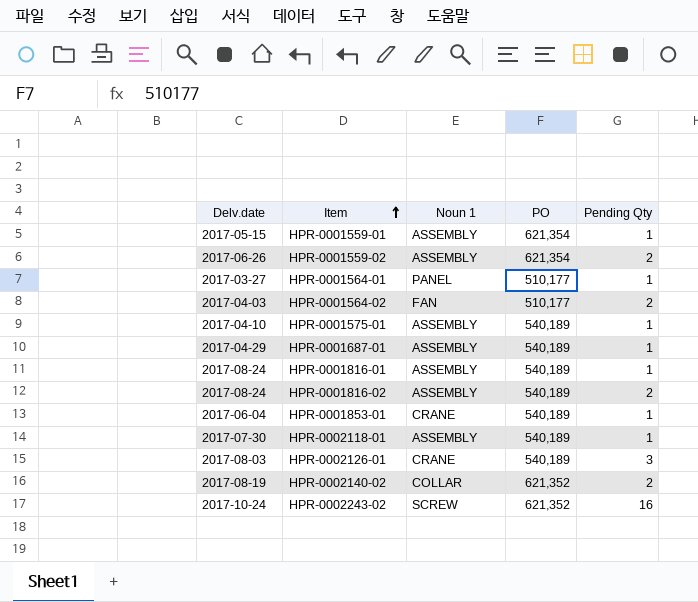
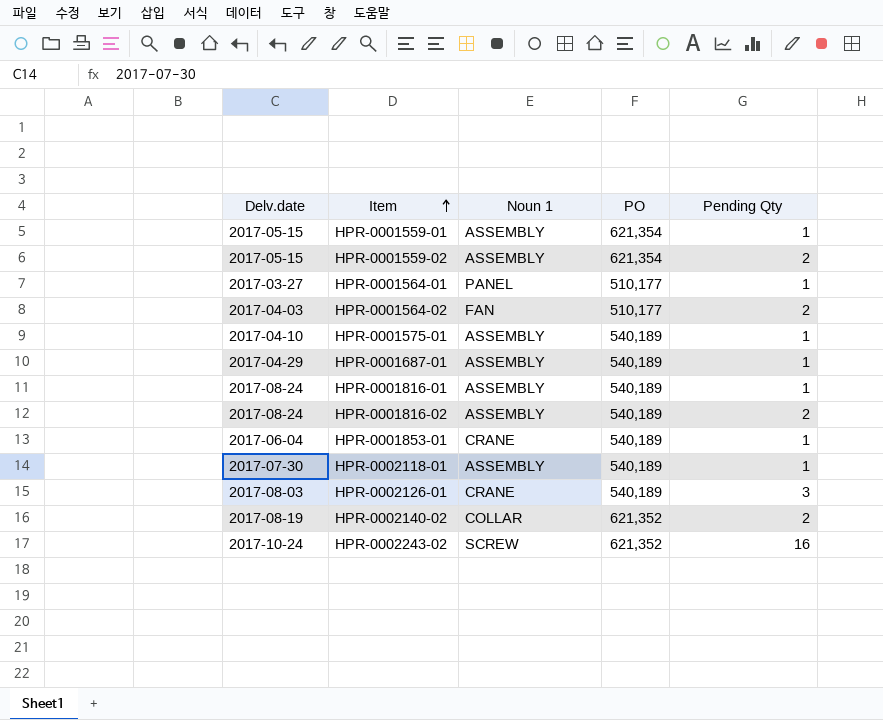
HPR-0001559-02 | Delv.date: 2017-06-26 -> 2017-05-15

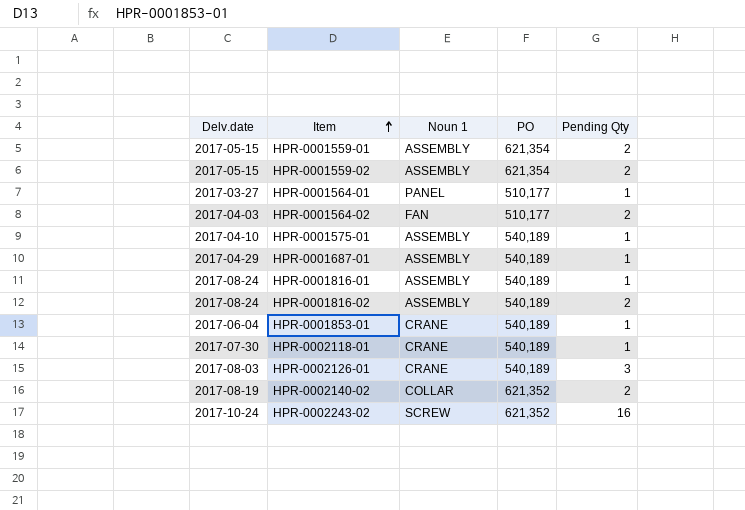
HPR-0001559-01 | Pending Qty: 1 -> 2
HPR-0002118-01 | Noun 1: ASSEMBLY -> CRANE

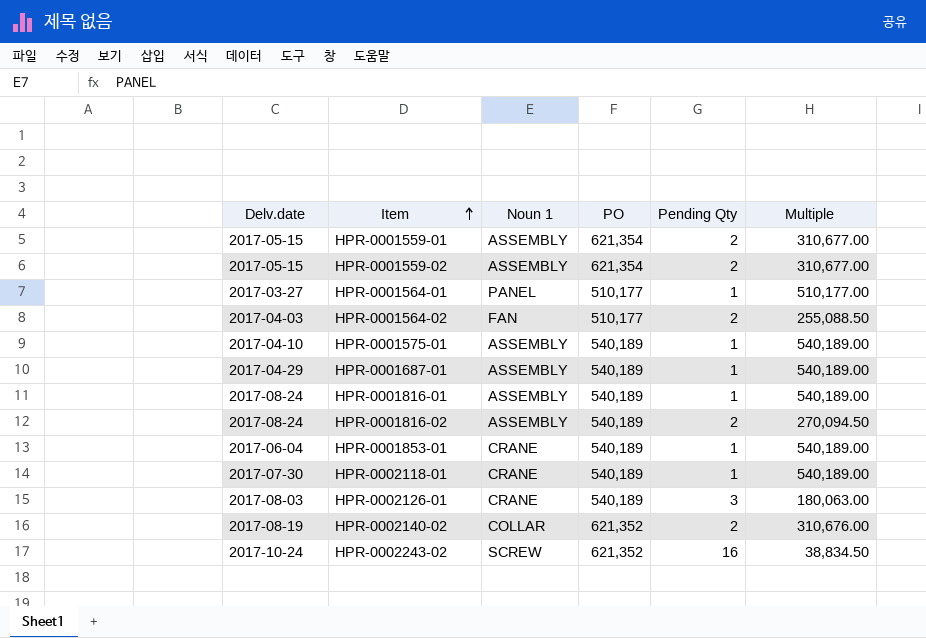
column Multiple | formula: none -> [PO] / [Pending Qty]

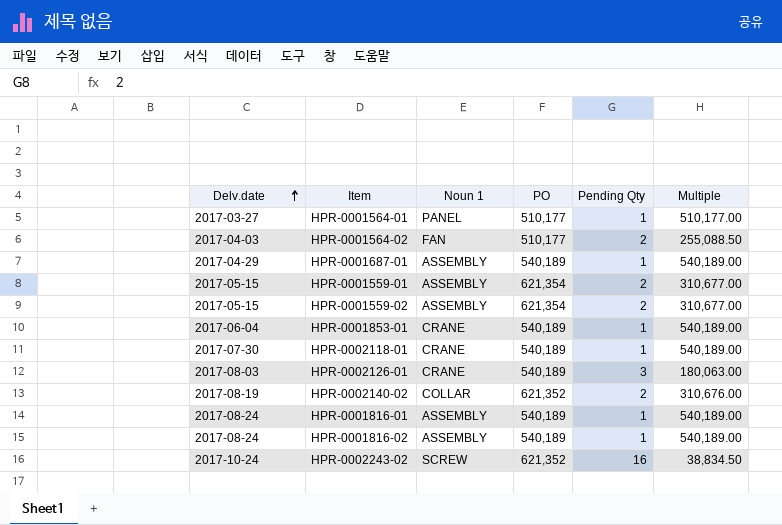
row order: Item ascending -> Delv.date ascending
row HPR-0001575-01: 2017-04-10 | ASSEMBLY | 540,189 | 1 | 540,189.00 -> none
HPR-0001816-02 | Pending Qty: 2 -> 1
HPR-0001816-02 | Multiple: 270,094.50 -> 540,189.00

